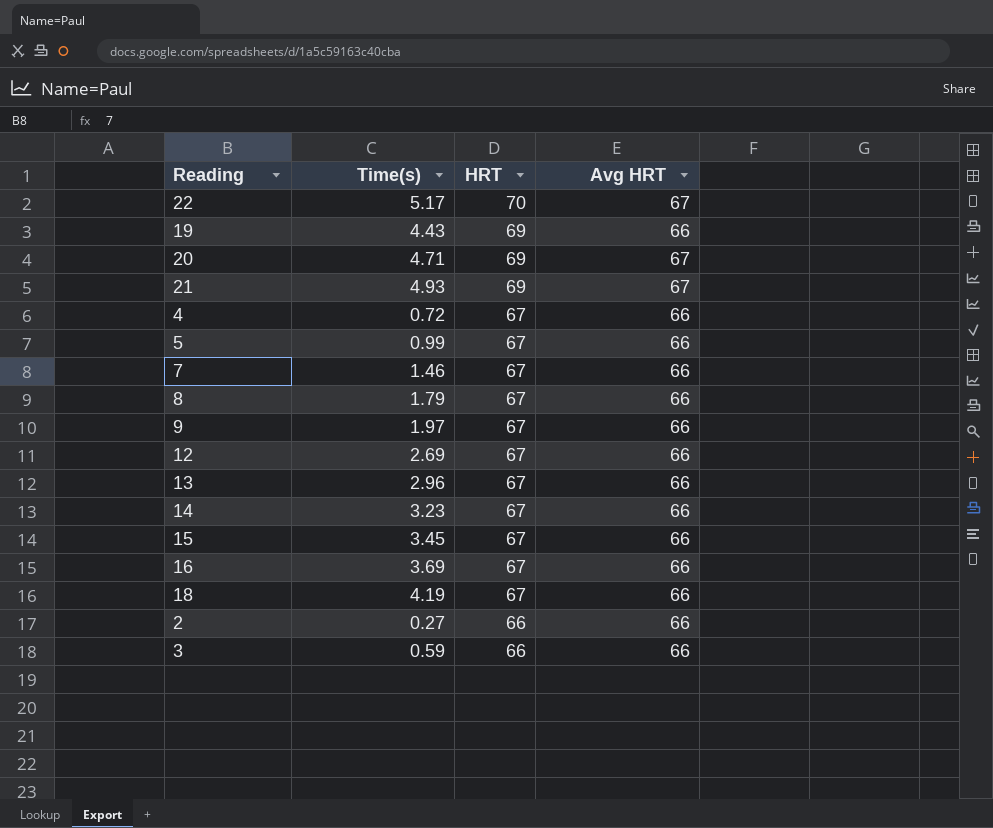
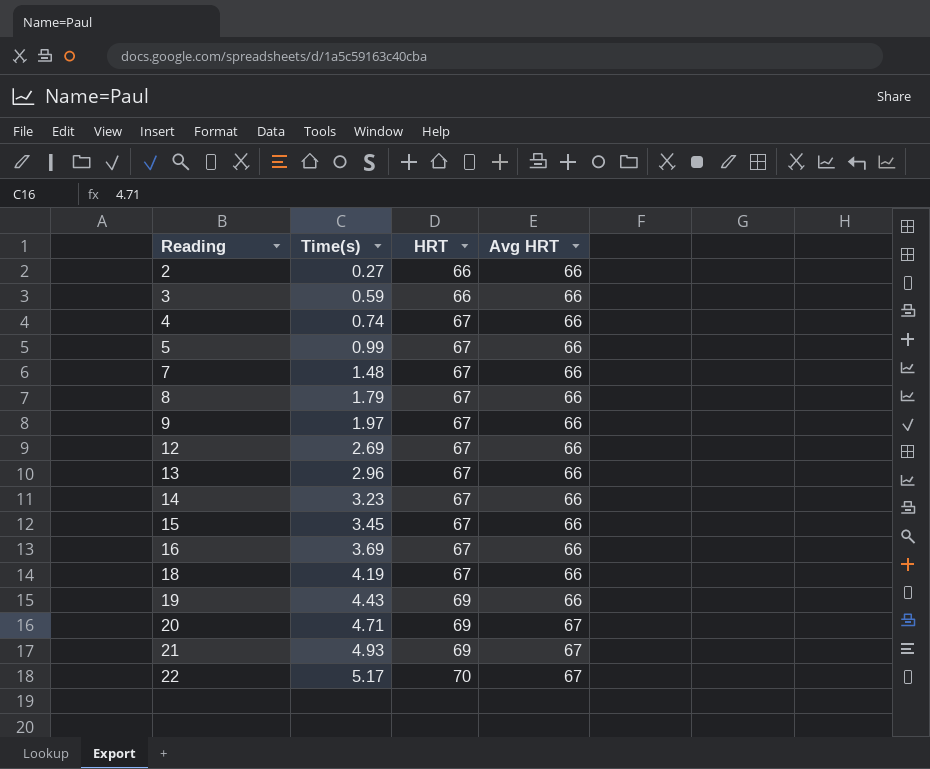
row order: HRT descending -> Reading ascending
4 | Time(s): 0.72 -> 0.74
7 | Time(s): 1.46 -> 1.48

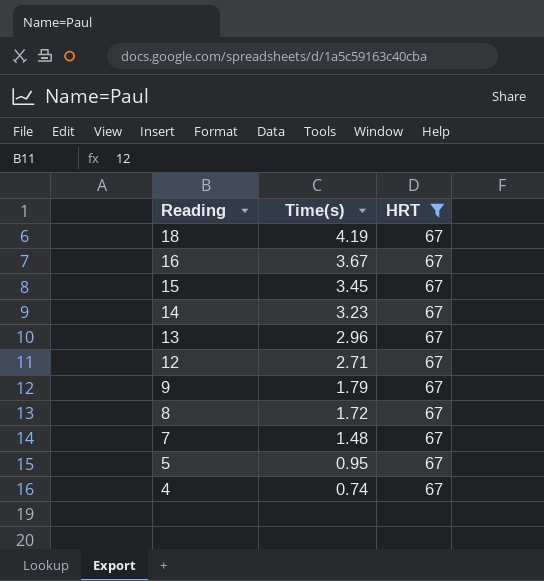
filter: none -> HRT = 67
row order: Reading ascending -> Reading descending
column Avg HRT | position: 4 -> none
16 | Time(s): 3.69 -> 3.67
12 | Time(s): 2.69 -> 2.71
9 | Time(s): 1.97 -> 1.79
8 | Time(s): 1.79 -> 1.72
5 | Time(s): 0.99 -> 0.95

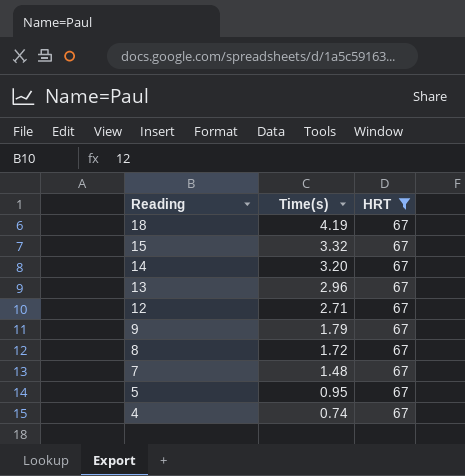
row 16: 3.67 | 67 -> none
15 | Time(s): 3.45 -> 3.32
14 | Time(s): 3.23 -> 3.20

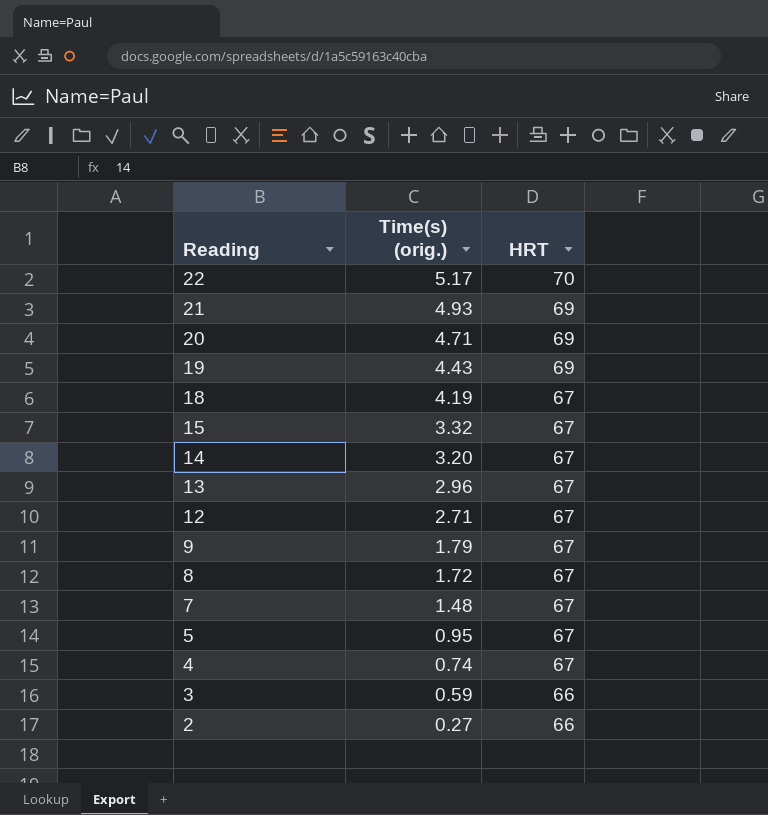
filter: HRT = 67 -> none
column name: Time(s) -> Time(s) (orig.)

